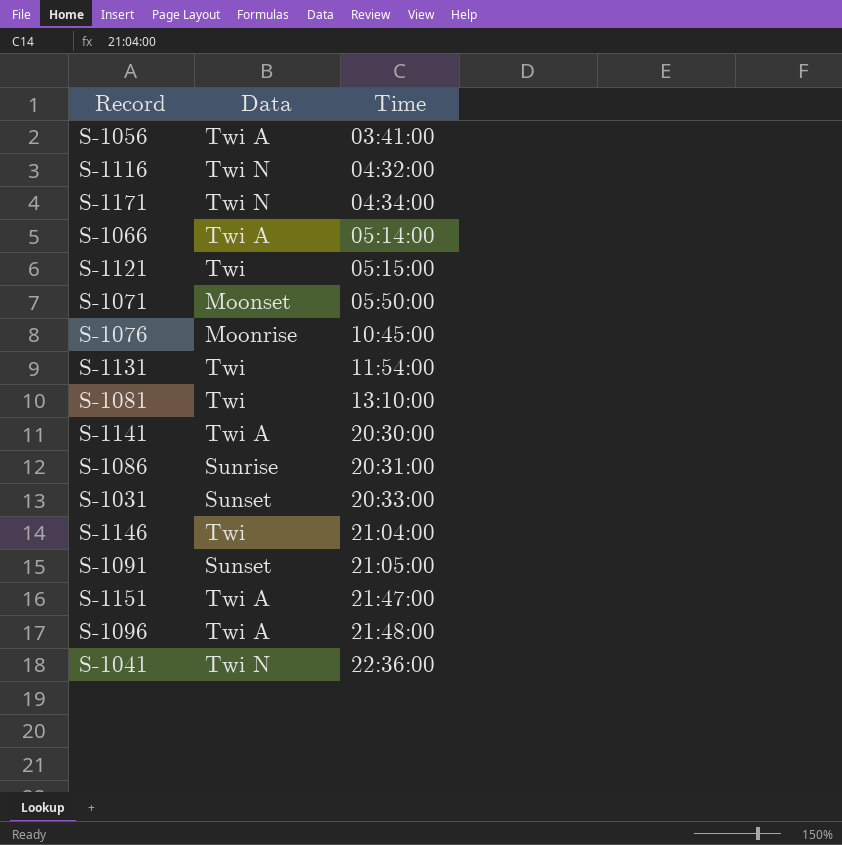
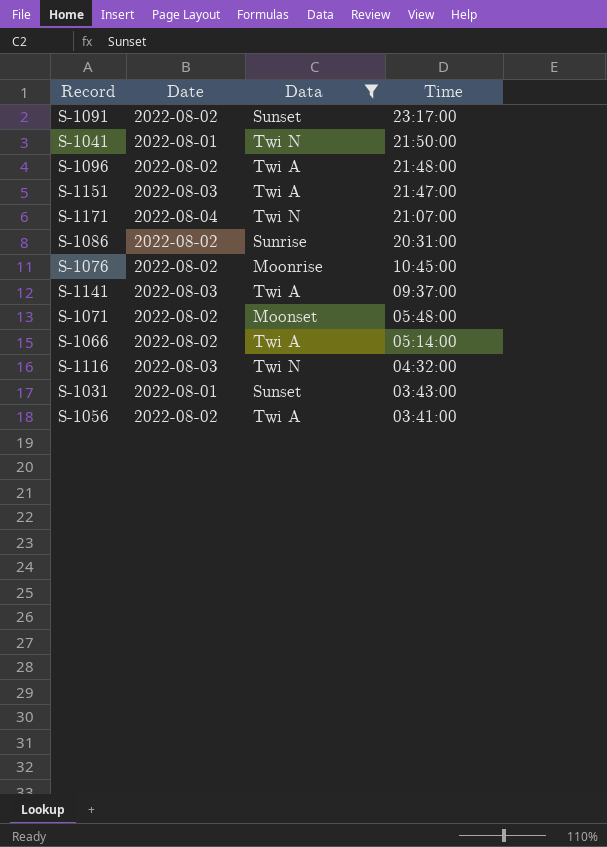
filter: none -> Data != Twi
row order: Time ascending -> Time descending
column Date | position: none -> 2
S-1091 | Time: 21:05:00 -> 23:17:00
S-1041 | Time: 22:36:00 -> 21:50:00
S-1171 | Time: 04:34:00 -> 21:07:00
S-1141 | Time: 20:30:00 -> 09:37:00
S-1071 | Time: 05:50:00 -> 05:48:00
S-1031 | Time: 20:33:00 -> 03:43:00

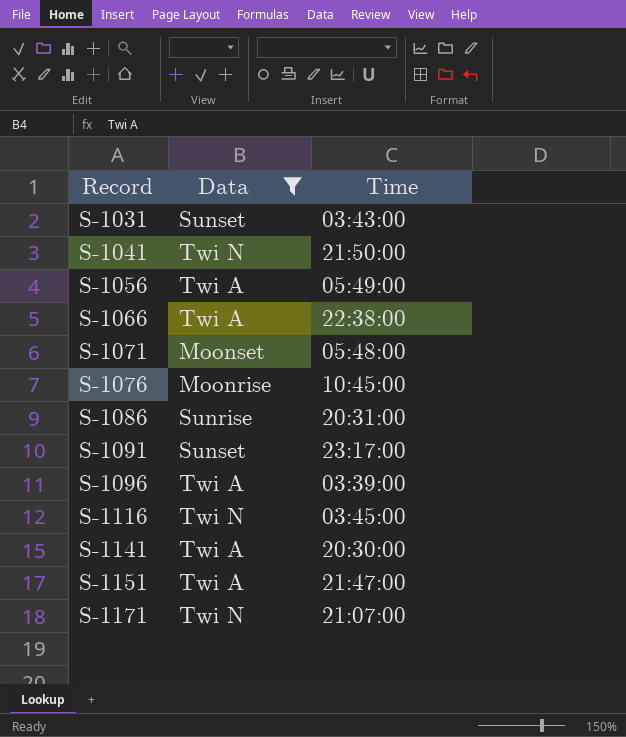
row order: Time descending -> Record ascending
column Date | position: 2 -> none
S-1056 | Time: 03:41:00 -> 05:49:00
S-1066 | Time: 05:14:00 -> 22:38:00
S-1096 | Time: 21:48:00 -> 03:39:00
S-1116 | Time: 04:32:00 -> 03:45:00
S-1141 | Time: 09:37:00 -> 20:30:00

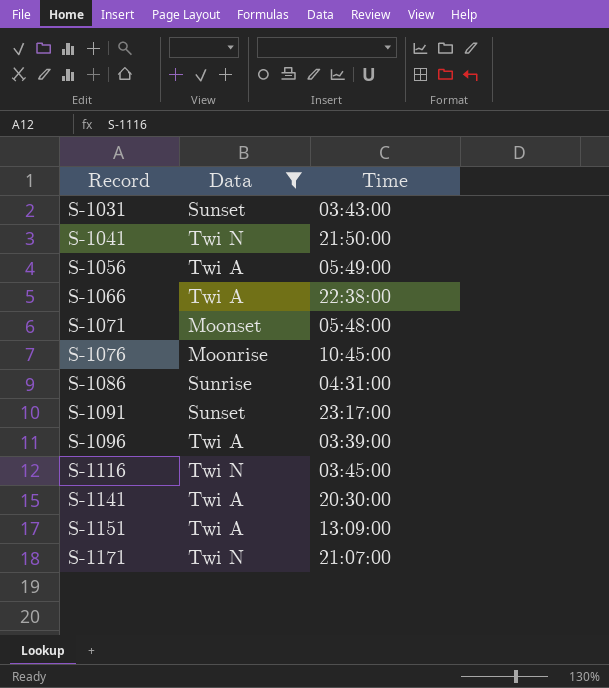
S-1086 | Time: 20:31:00 -> 04:31:00
S-1151 | Time: 21:47:00 -> 13:09:00

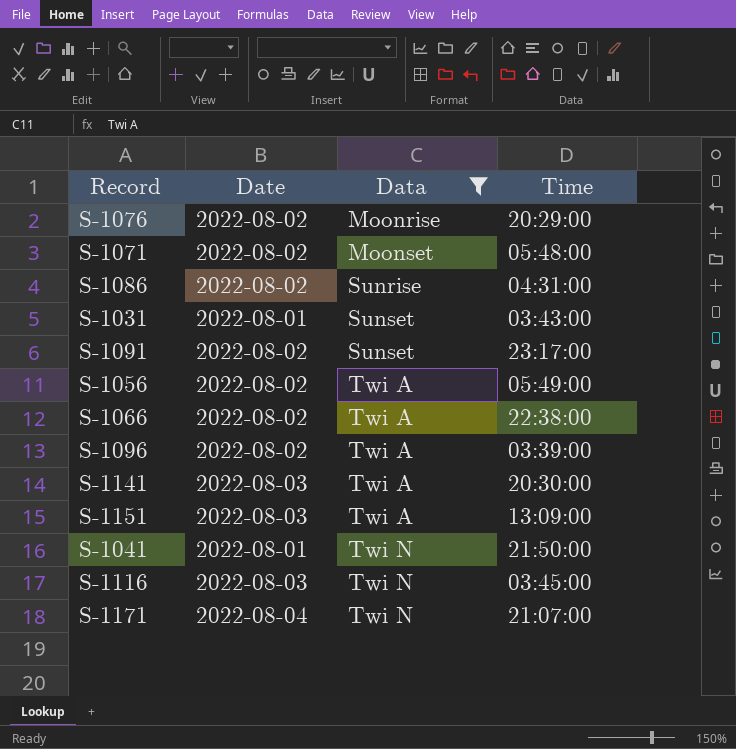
row order: Record ascending -> Data ascending
column Date | position: none -> 2
S-1076 | Time: 10:45:00 -> 20:29:00

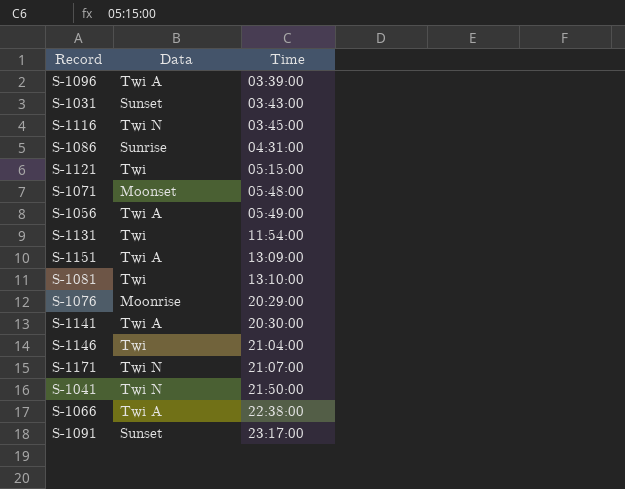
filter: Data != Twi -> none
row order: Data ascending -> Time ascending
column Date | position: 2 -> none

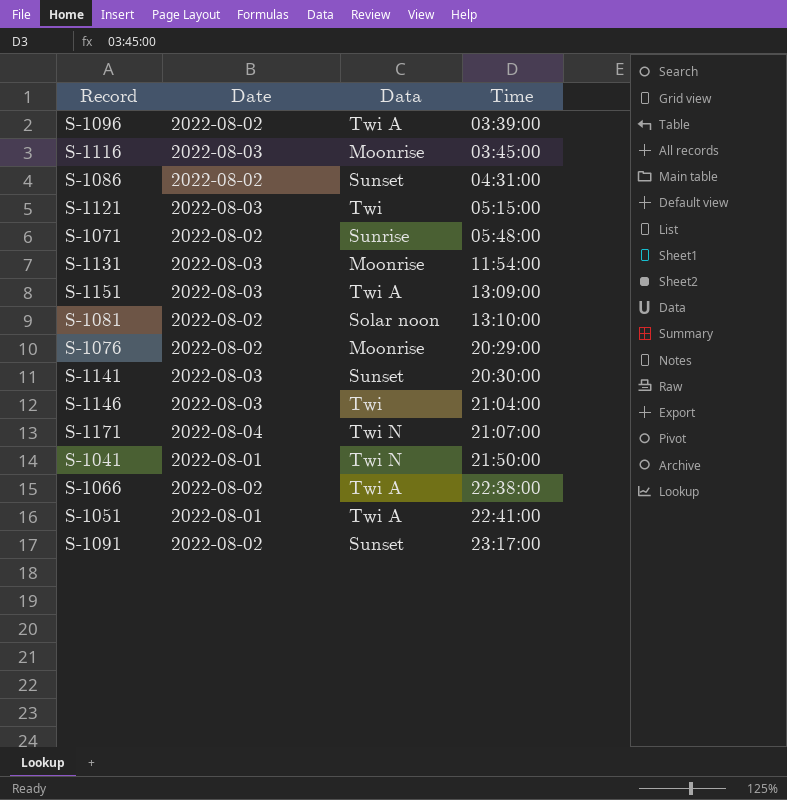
column Date | position: none -> 2
row S-1031: Sunset | 03:43:00 -> none
row S-1056: Twi A | 05:49:00 -> none
S-1116 | Data: Twi N -> Moonrise
S-1086 | Data: Sunrise -> Sunset
S-1071 | Data: Moonset -> Sunrise
S-1131 | Data: Twi -> Moonrise
S-1081 | Data: Twi -> Solar noon
S-1141 | Data: Twi A -> Sunset
row S-1051: none -> 2022-08-01 | Twi A | 22:41:00

